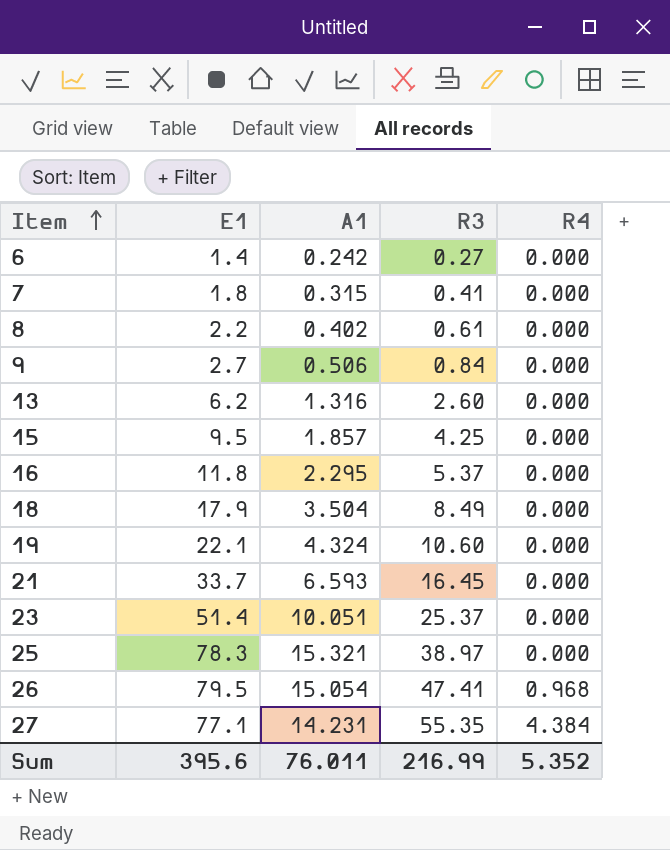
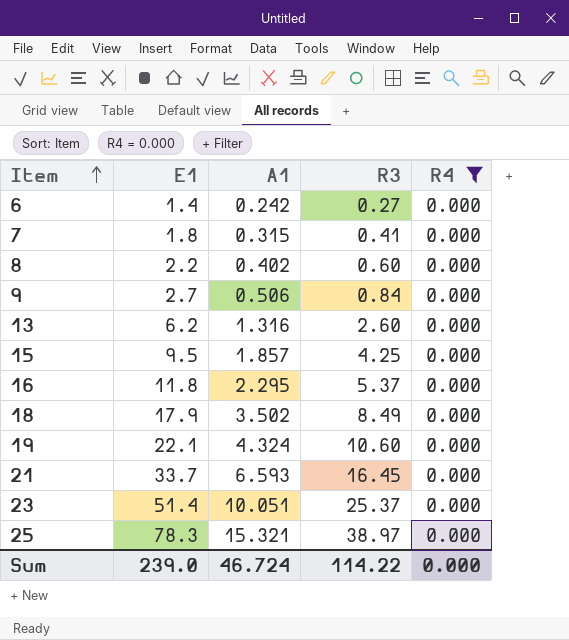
filter: none -> R4 = 0.000
8 | R3: 0.61 -> 0.60
18 | A1: 3.504 -> 3.502
Sum | E1: 395.6 -> 239.0
Sum | A1: 76.011 -> 46.724
Sum | R3: 216.99 -> 114.22
Sum | R4: 5.352 -> 0.000

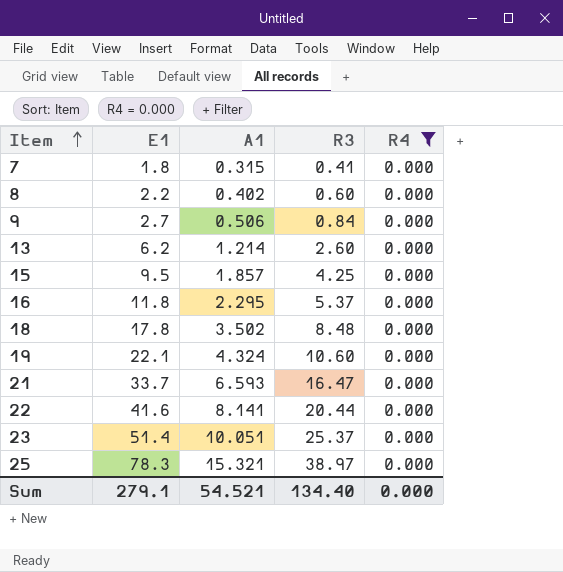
row 6: 1.4 | 0.242 | 0.27 | 0.000 -> none
13 | A1: 1.316 -> 1.214
18 | E1: 17.9 -> 17.8
18 | R3: 8.49 -> 8.48
21 | R3: 16.45 -> 16.47
row 22: none -> 41.6 | 8.141 | 20.44 | 0.000
Sum | E1: 239.0 -> 279.1
Sum | A1: 46.724 -> 54.521
Sum | R3: 114.22 -> 134.40

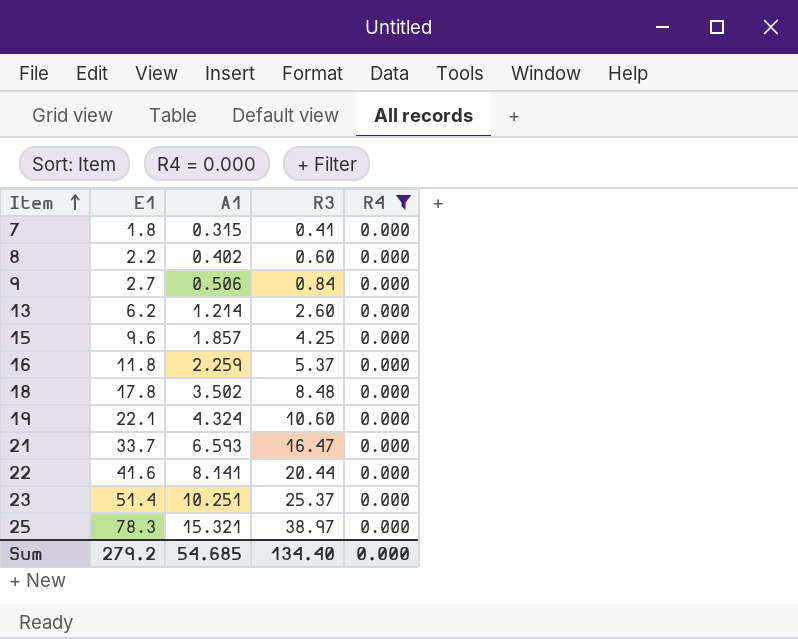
15 | E1: 9.5 -> 9.6
16 | A1: 2.295 -> 2.259
23 | A1: 10.051 -> 10.251
Sum | E1: 279.1 -> 279.2
Sum | A1: 54.521 -> 54.685

